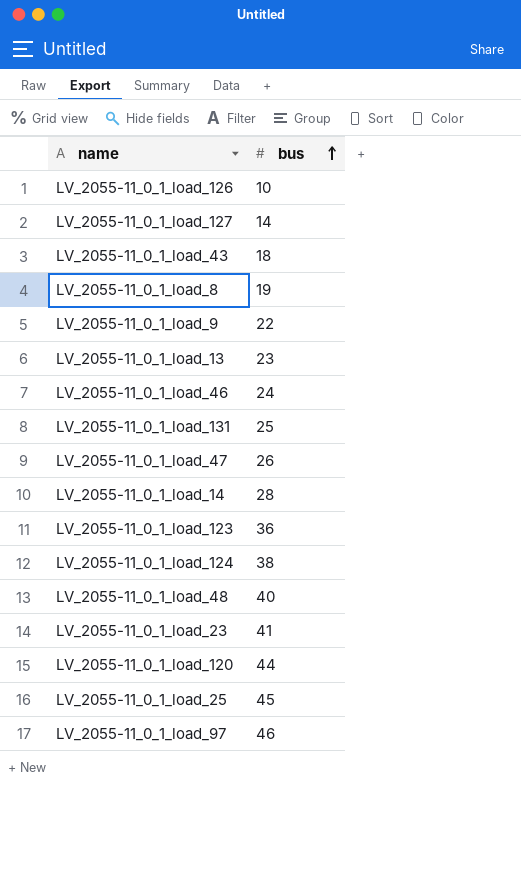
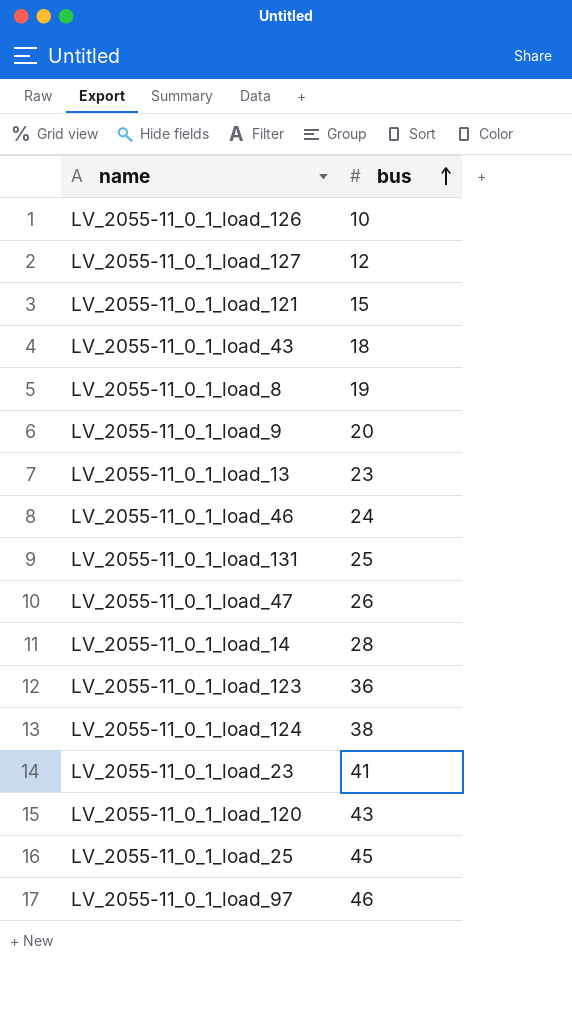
row LV_2055-11_0_1_load_48: 40 -> none
LV_2055-11_0_1_load_127 | bus: 14 -> 12
row LV_2055-11_0_1_load_121: none -> 15
LV_2055-11_0_1_load_9 | bus: 22 -> 20
LV_2055-11_0_1_load_120 | bus: 44 -> 43

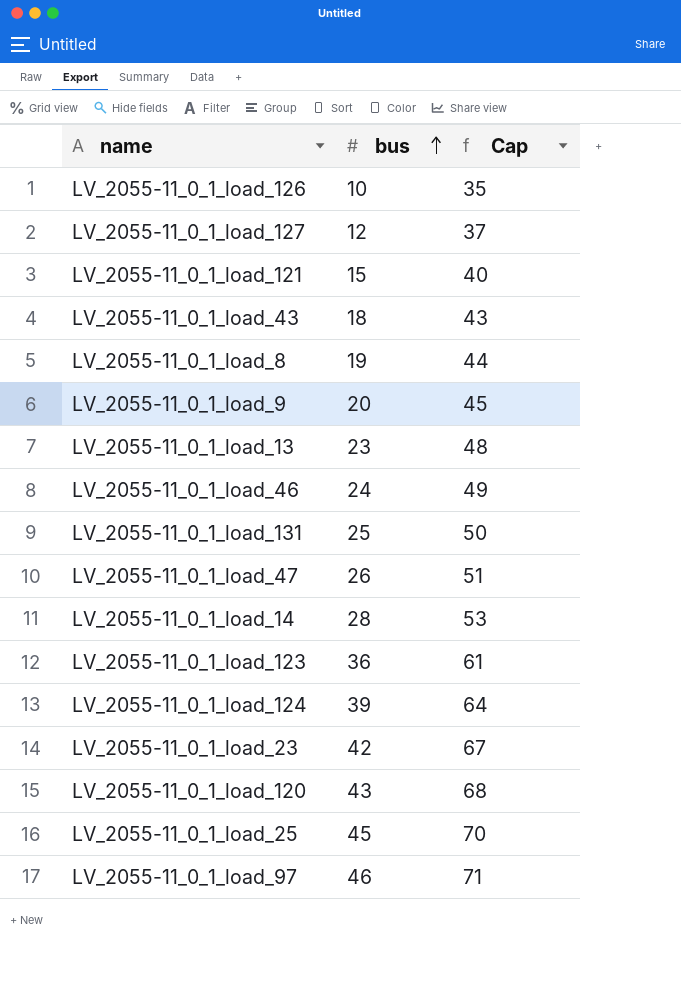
column Cap | formula: none -> [bus] + 25
LV_2055-11_0_1_load_124 | bus: 38 -> 39
LV_2055-11_0_1_load_23 | bus: 41 -> 42

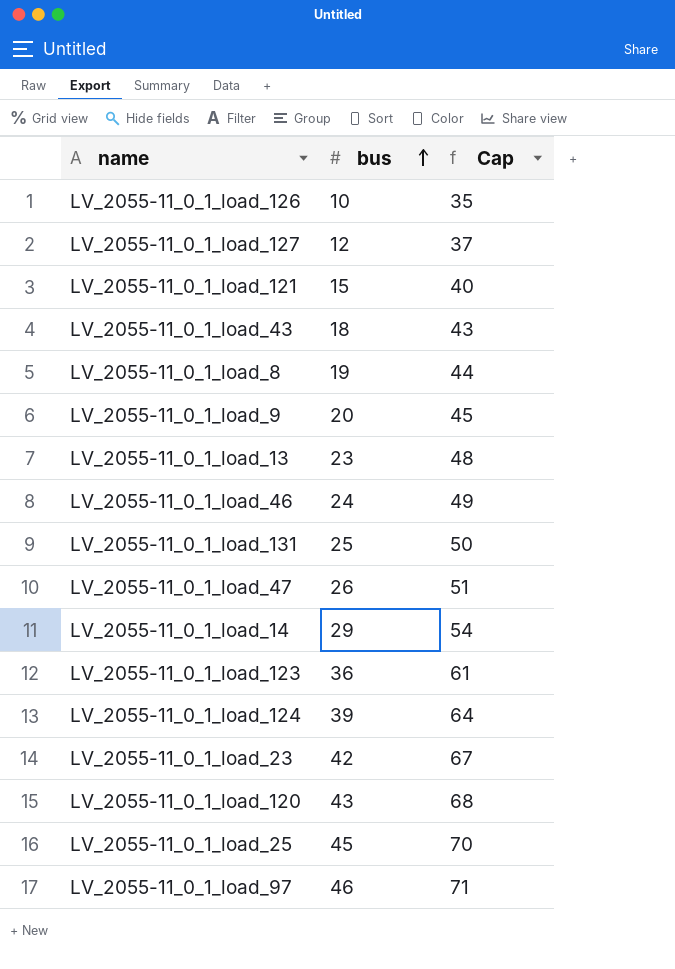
LV_2055-11_0_1_load_14 | bus: 28 -> 29
LV_2055-11_0_1_load_14 | Cap: 53 -> 54

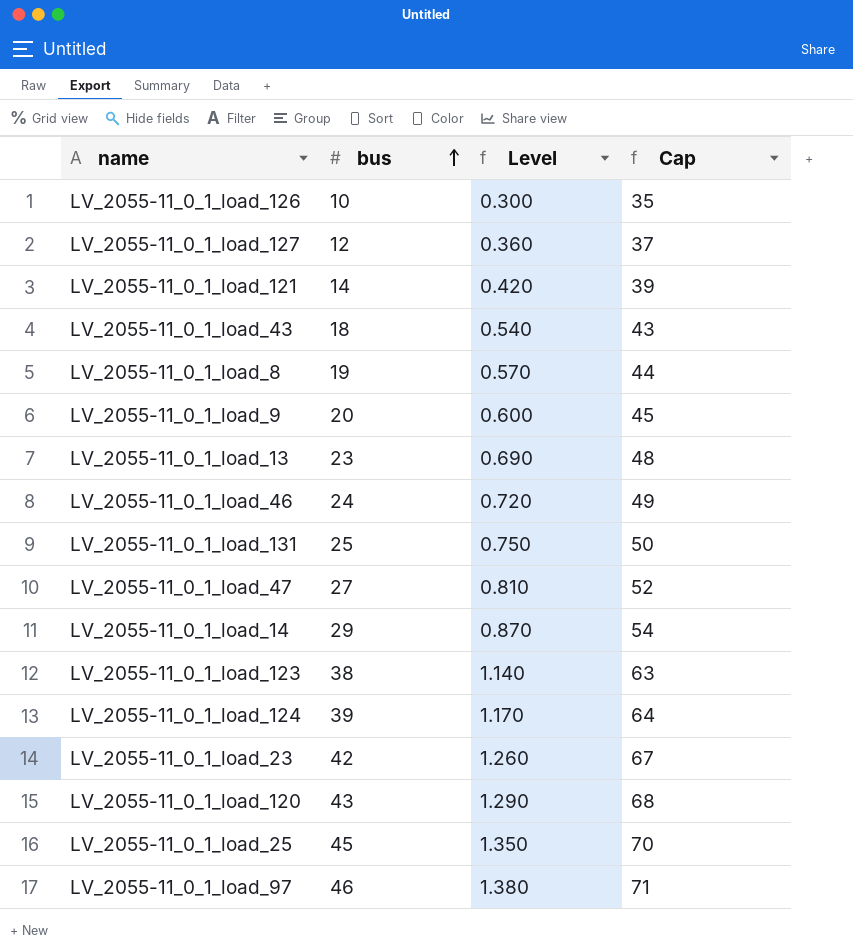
column Level | formula: none -> [bus] * 0.03
LV_2055-11_0_1_load_121 | bus: 15 -> 14
LV_2055-11_0_1_load_121 | Cap: 40 -> 39
LV_2055-11_0_1_load_47 | bus: 26 -> 27
LV_2055-11_0_1_load_47 | Cap: 51 -> 52
LV_2055-11_0_1_load_123 | bus: 36 -> 38
LV_2055-11_0_1_load_123 | Cap: 61 -> 63

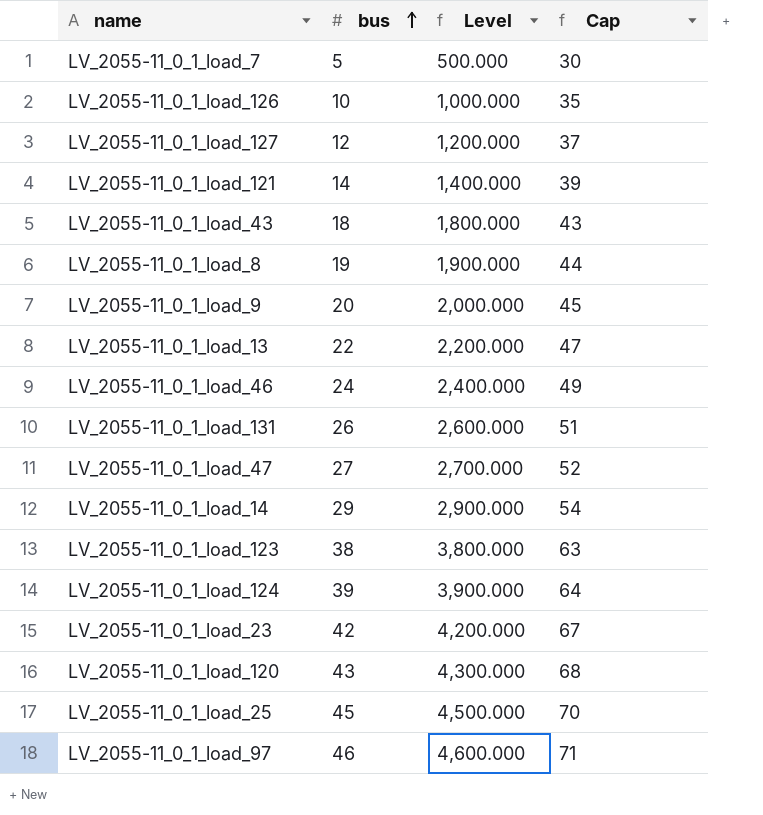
column Level | formula: [bus] * 0.03 -> [bus] * 100
row LV_2055-11_0_1_load_7: none -> 5 | 500.000 | 30
LV_2055-11_0_1_load_13 | bus: 23 -> 22
LV_2055-11_0_1_load_13 | Cap: 48 -> 47
LV_2055-11_0_1_load_131 | bus: 25 -> 26
LV_2055-11_0_1_load_131 | Cap: 50 -> 51

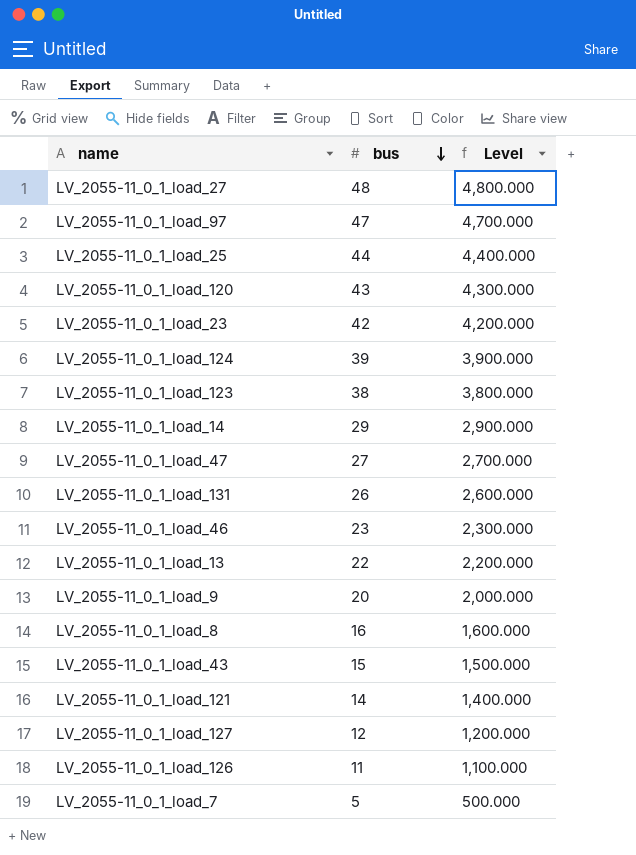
row order: bus ascending -> bus descending
column Cap | formula: [bus] + 25 -> none
row LV_2055-11_0_1_load_27: none -> 48 | 4,800.000
LV_2055-11_0_1_load_97 | bus: 46 -> 47
LV_2055-11_0_1_load_97 | Level: 4,600.000 -> 4,700.000
LV_2055-11_0_1_load_25 | bus: 45 -> 44
LV_2055-11_0_1_load_25 | Level: 4,500.000 -> 4,400.000
LV_2055-11_0_1_load_46 | bus: 24 -> 23
LV_2055-11_0_1_load_46 | Level: 2,400.000 -> 2,300.000
LV_2055-11_0_1_load_8 | bus: 19 -> 16
LV_2055-11_0_1_load_8 | Level: 1,900.000 -> 1,600.000
LV_2055-11_0_1_load_43 | bus: 18 -> 15
LV_2055-11_0_1_load_43 | Level: 1,800.000 -> 1,500.000
LV_2055-11_0_1_load_126 | bus: 10 -> 11
LV_2055-11_0_1_load_126 | Level: 1,000.000 -> 1,100.000

